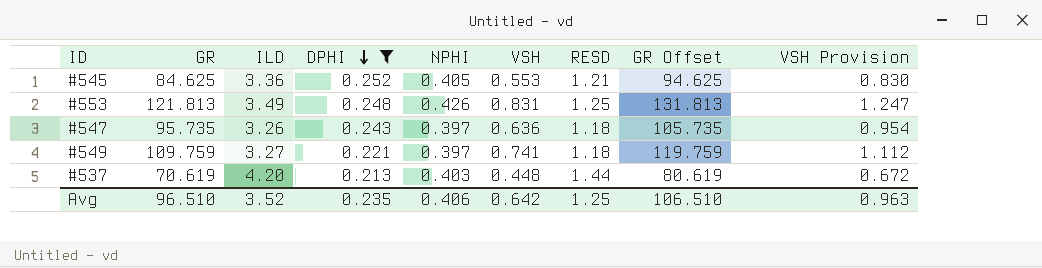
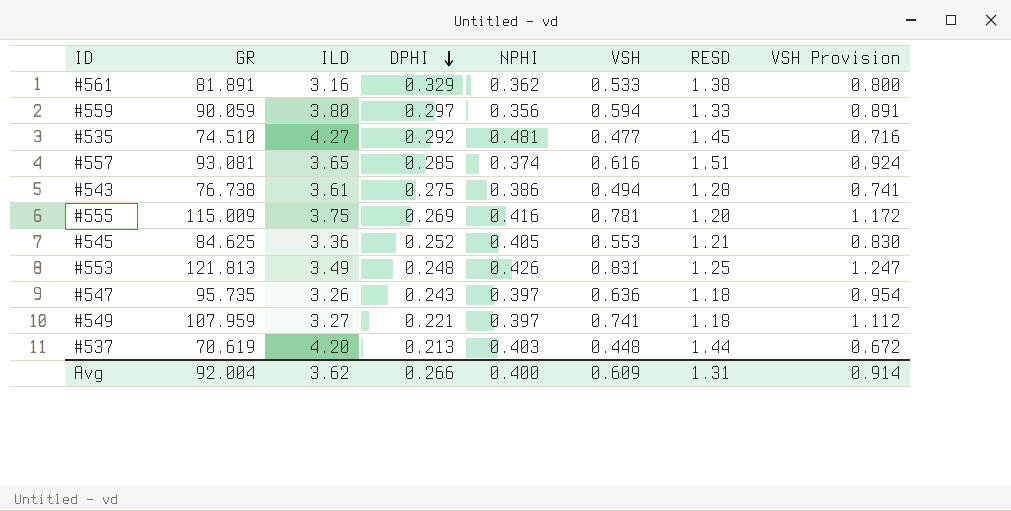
filter: DPHI <= 0.252 -> none
column GR Offset | formula: [GR] + 10 -> none
#549 | GR: 109.759 -> 107.959
Avg | GR: 96.510 -> 92.004
Avg | ILD: 3.52 -> 3.62
Avg | DPHI: 0.235 -> 0.266
Avg | NPHI: 0.406 -> 0.400
Avg | VSH: 0.642 -> 0.609
Avg | RESD: 1.25 -> 1.31
Avg | VSH Provision: 0.963 -> 0.914

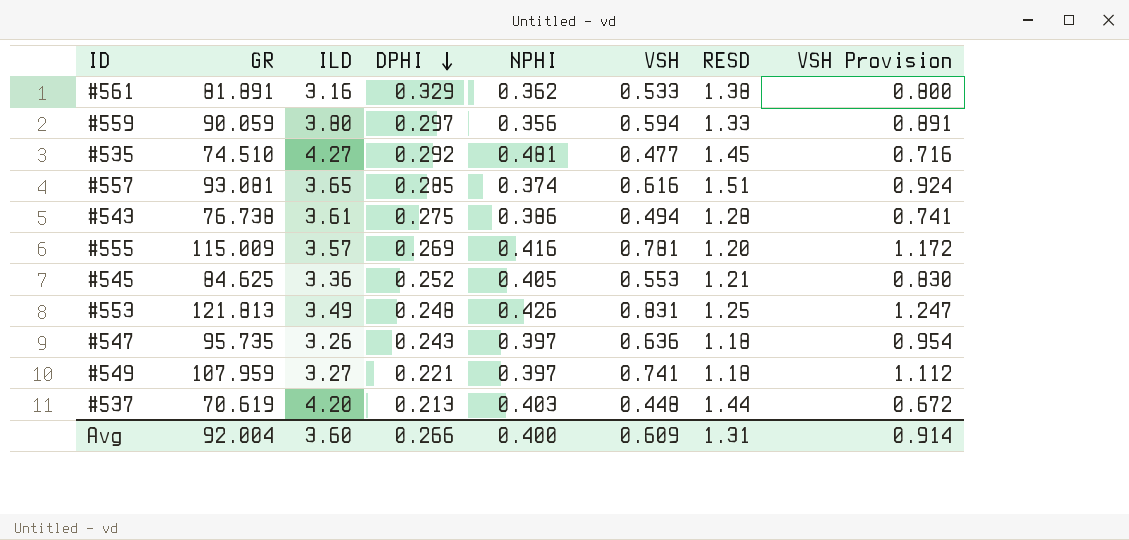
#555 | ILD: 3.75 -> 3.57
Avg | ILD: 3.62 -> 3.60

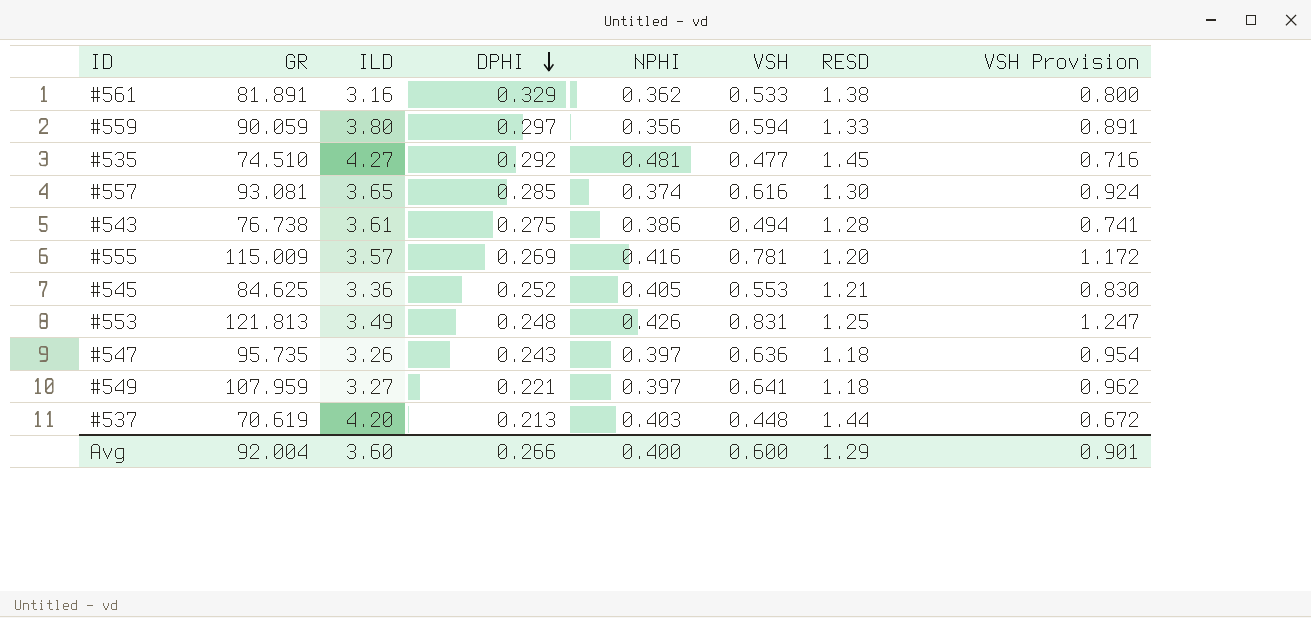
#557 | RESD: 1.51 -> 1.30
#549 | VSH: 0.741 -> 0.641
#549 | VSH Provision: 1.112 -> 0.962
Avg | VSH: 0.609 -> 0.600
Avg | RESD: 1.31 -> 1.29
Avg | VSH Provision: 0.914 -> 0.901

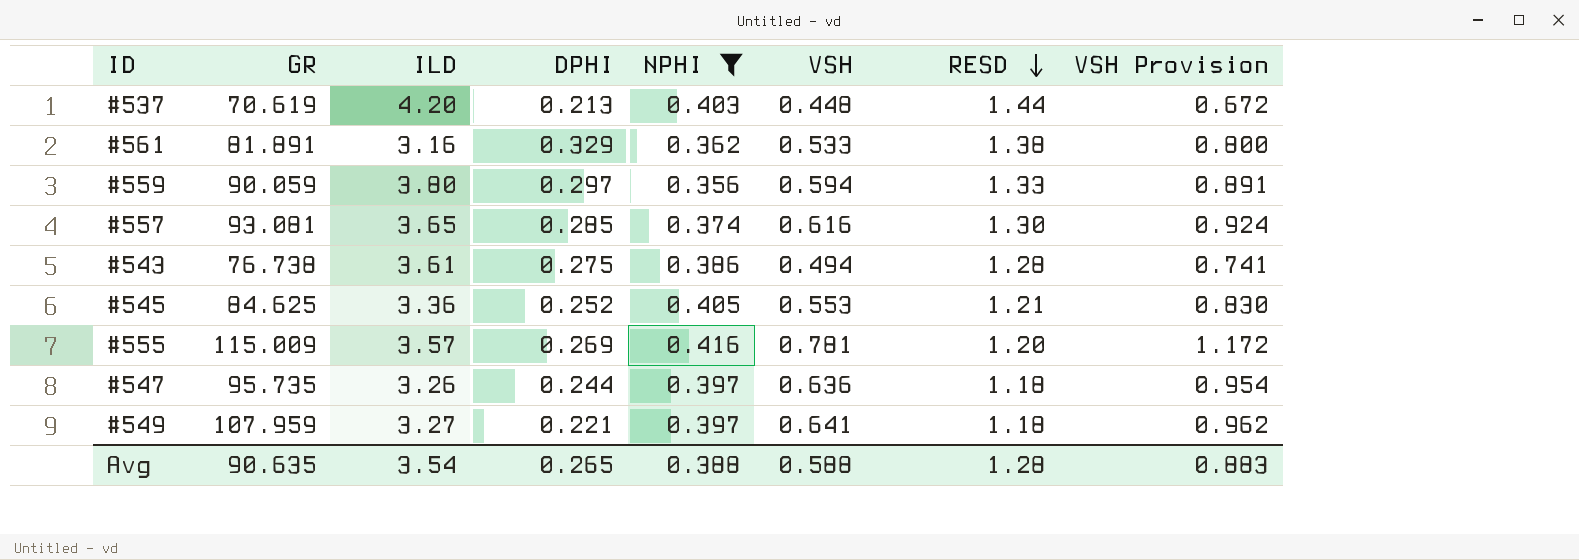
filter: none -> NPHI <= 0.416
row order: DPHI descending -> RESD descending
#547 | DPHI: 0.243 -> 0.244
Avg | GR: 92.004 -> 90.635
Avg | ILD: 3.60 -> 3.54
Avg | DPHI: 0.266 -> 0.265
Avg | NPHI: 0.400 -> 0.388
Avg | VSH: 0.600 -> 0.588
Avg | RESD: 1.29 -> 1.28
Avg | VSH Provision: 0.901 -> 0.883

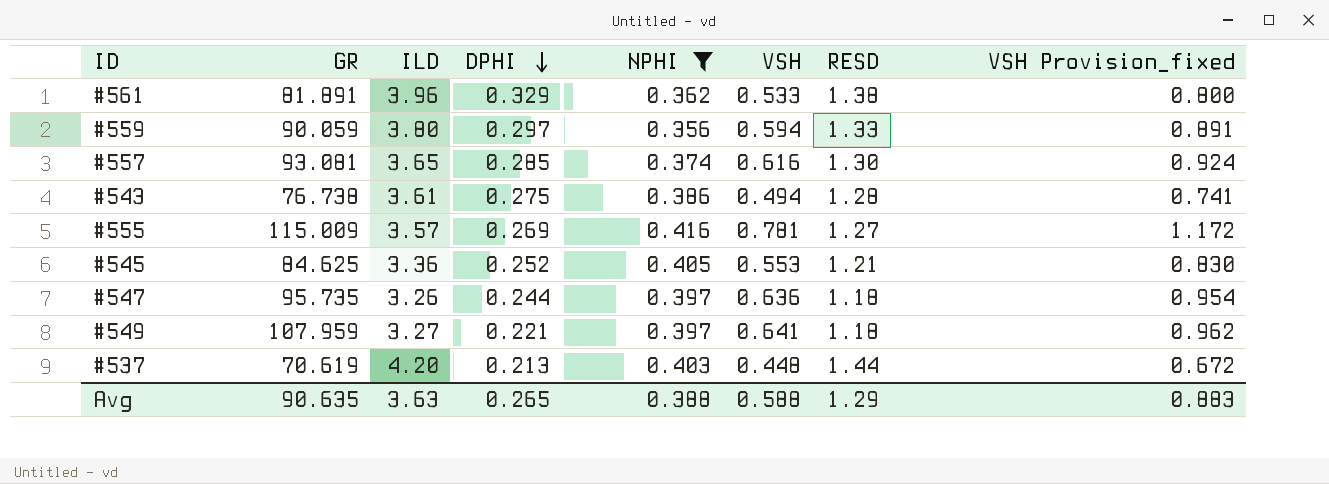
row order: RESD descending -> DPHI descending
column name: VSH Provision -> VSH Provision_fixed
#561 | ILD: 3.16 -> 3.96
#555 | RESD: 1.20 -> 1.27
Avg | ILD: 3.54 -> 3.63
Avg | RESD: 1.28 -> 1.29

